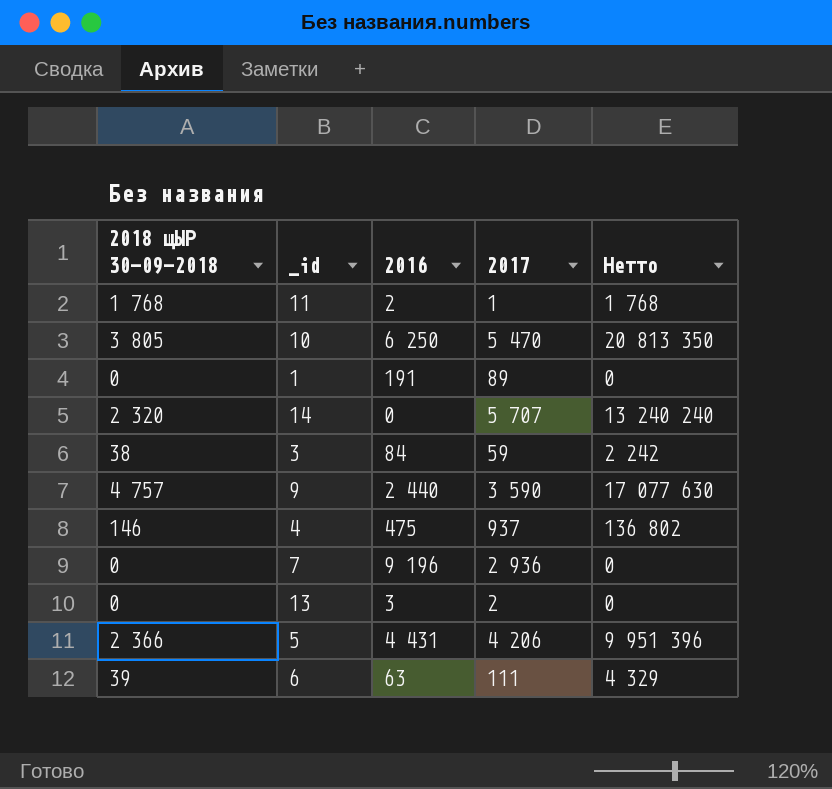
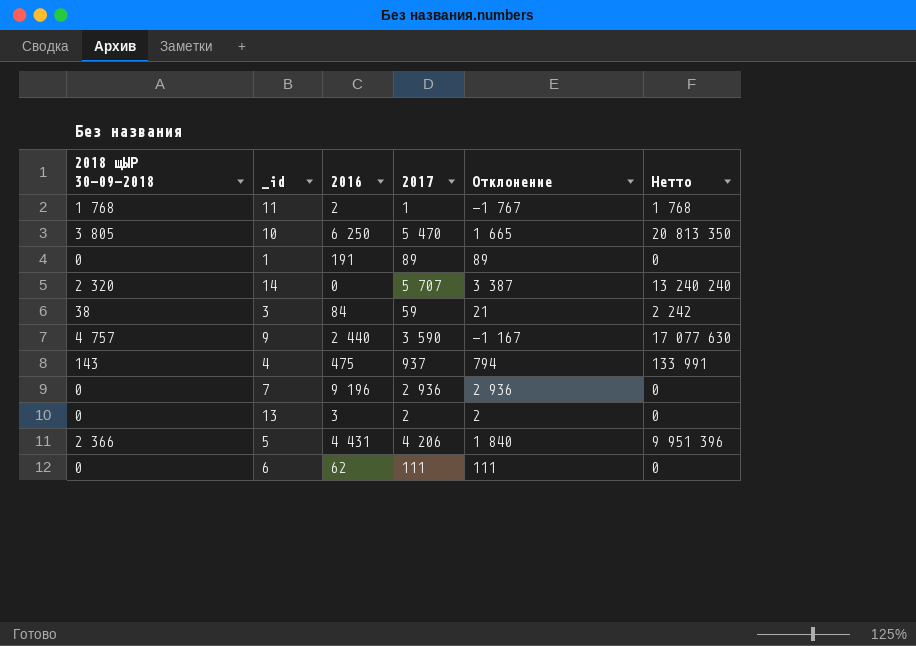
column Отклонение | formula: none -> [2017] - [2018 щЫР 30-09-2018]
4 | 2018 щЫР 30-09-2018: 146 -> 143
4 | Нетто: 136 802 -> 133 991
6 | 2018 щЫР 30-09-2018: 39 -> 0
6 | 2016: 63 -> 62
6 | Нетто: 4 329 -> 0

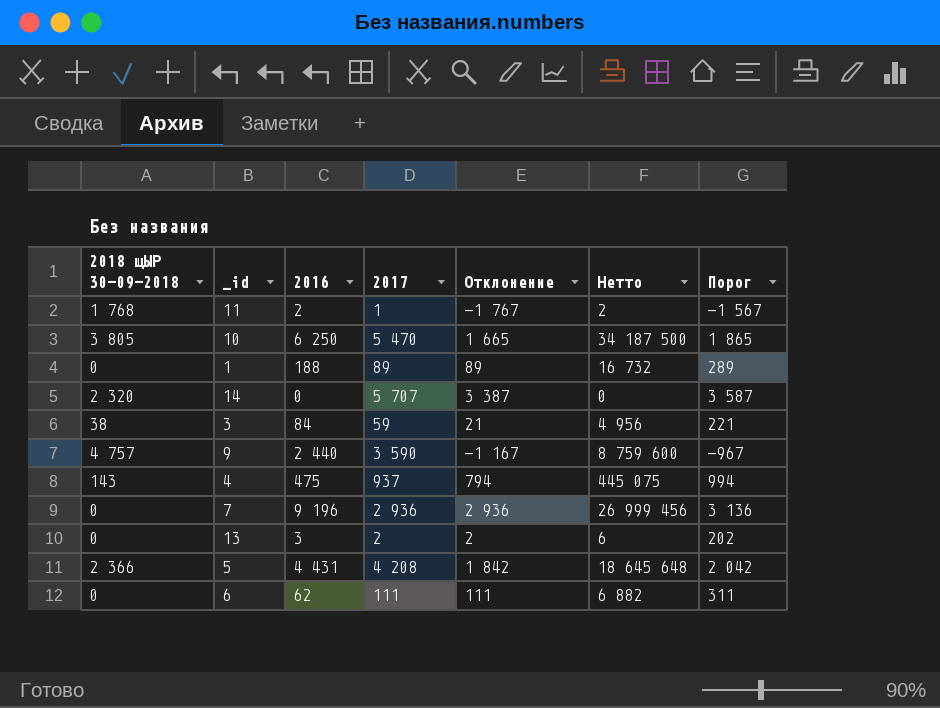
column Нетто | formula: [2018 щЫР 30-09-2018] * [2017] -> [2016] * [2017]
column Порог | formula: none -> [Отклонение] + 200
1 | 2016: 191 -> 188
5 | 2017: 4 206 -> 4 208
5 | Отклонение: 1 840 -> 1 842

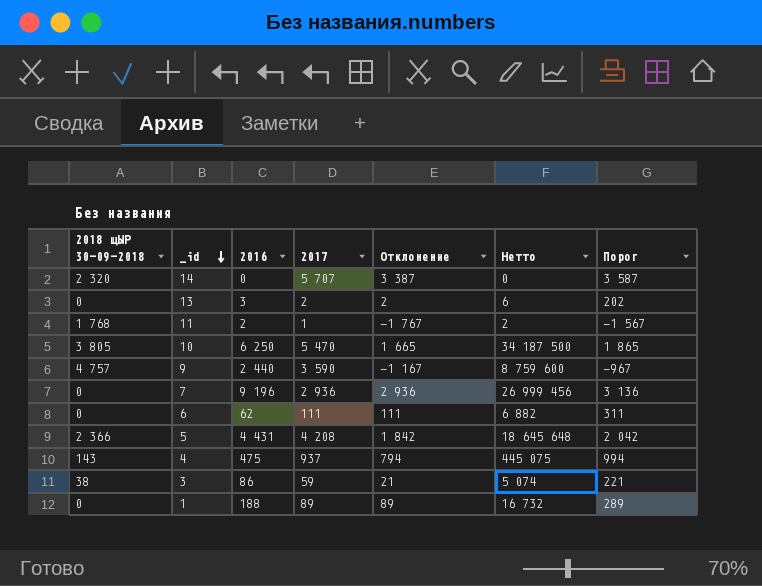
row order: none -> _id descending
3 | 2016: 84 -> 86
3 | Нетто: 4 956 -> 5 074

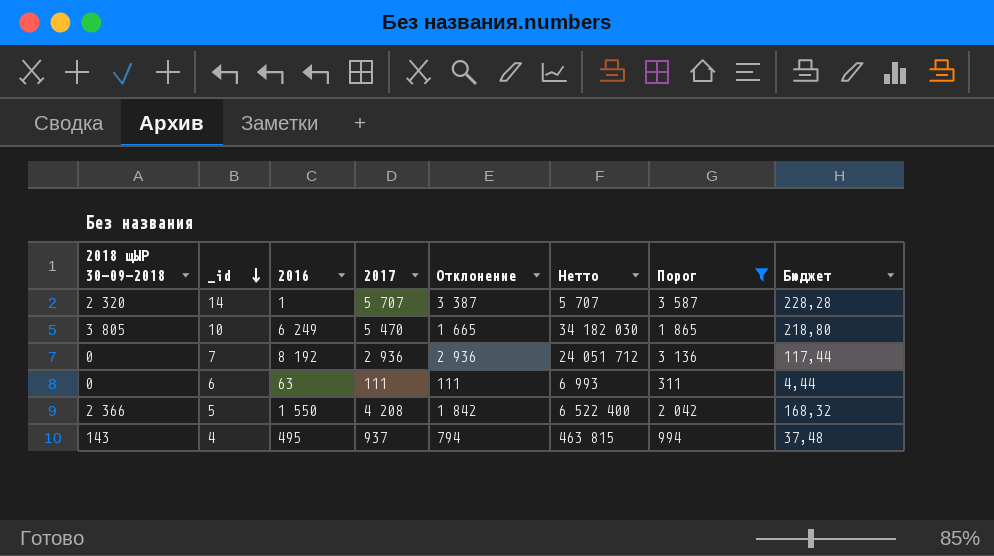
filter: none -> Порог >= 311
column Бюджет | formula: none -> [2017] * 0,04
14 | 2016: 0 -> 1
14 | Нетто: 0 -> 5 707
10 | 2016: 6 250 -> 6 249
10 | Нетто: 34 187 500 -> 34 182 030
7 | 2016: 9 196 -> 8 192
7 | Нетто: 26 999 456 -> 24 051 712
6 | 2016: 62 -> 63
6 | Нетто: 6 882 -> 6 993
5 | 2016: 4 431 -> 1 550
5 | Нетто: 18 645 648 -> 6 522 400
4 | 2016: 475 -> 495
4 | Нетто: 445 075 -> 463 815

